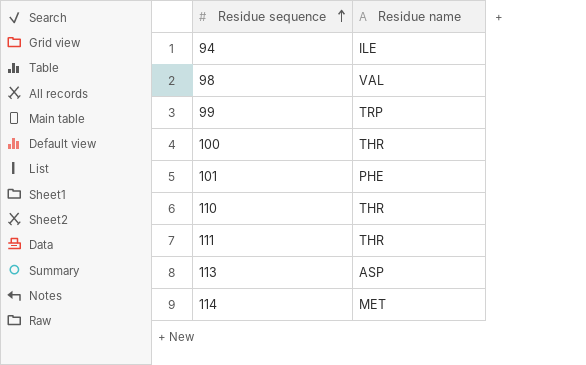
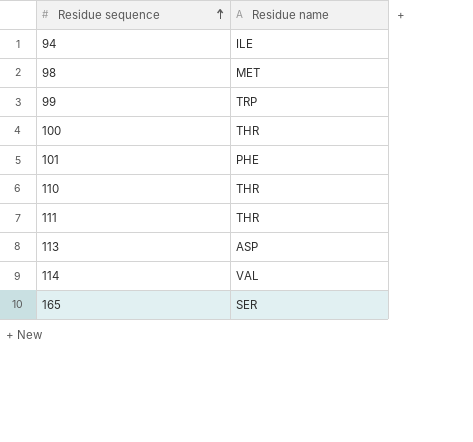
98 | Residue name: VAL -> MET
114 | Residue name: MET -> VAL
row 165: none -> SER

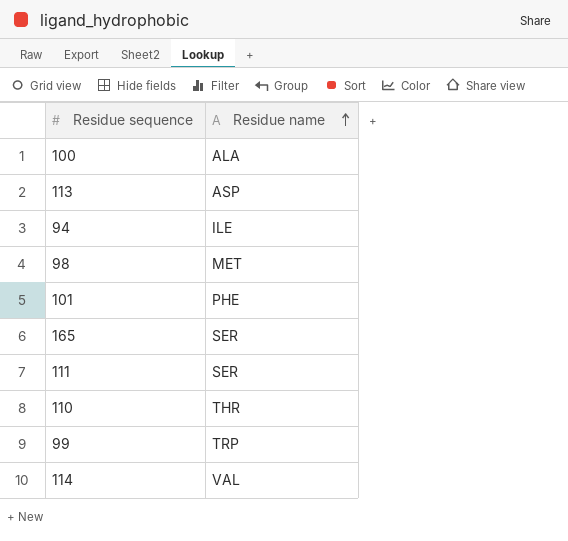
row order: Residue sequence ascending -> Residue name ascending
100 | Residue name: THR -> ALA
111 | Residue name: THR -> SER

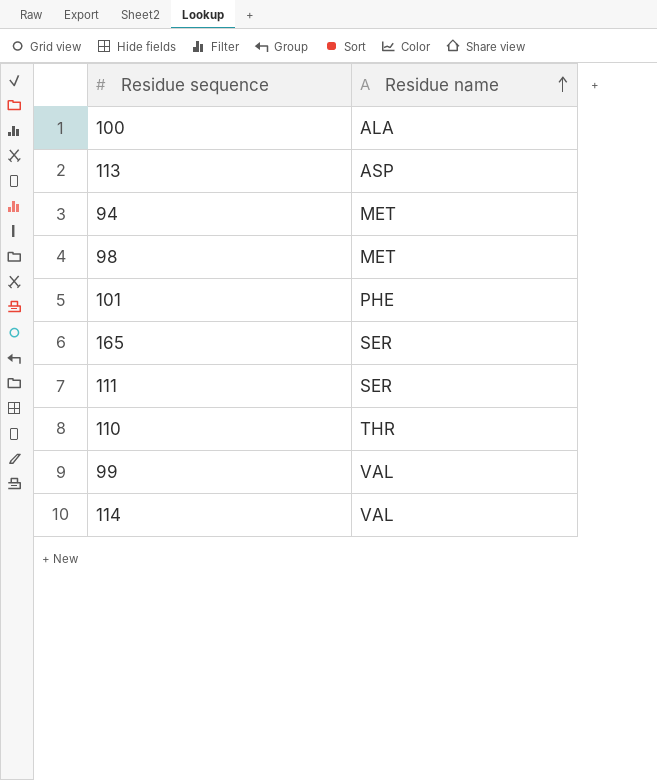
94 | Residue name: ILE -> MET
99 | Residue name: TRP -> VAL

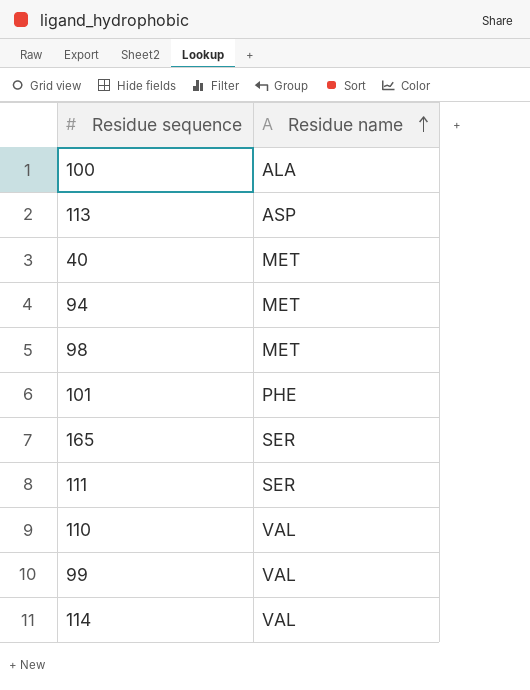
row 40: none -> MET
110 | Residue name: THR -> VAL

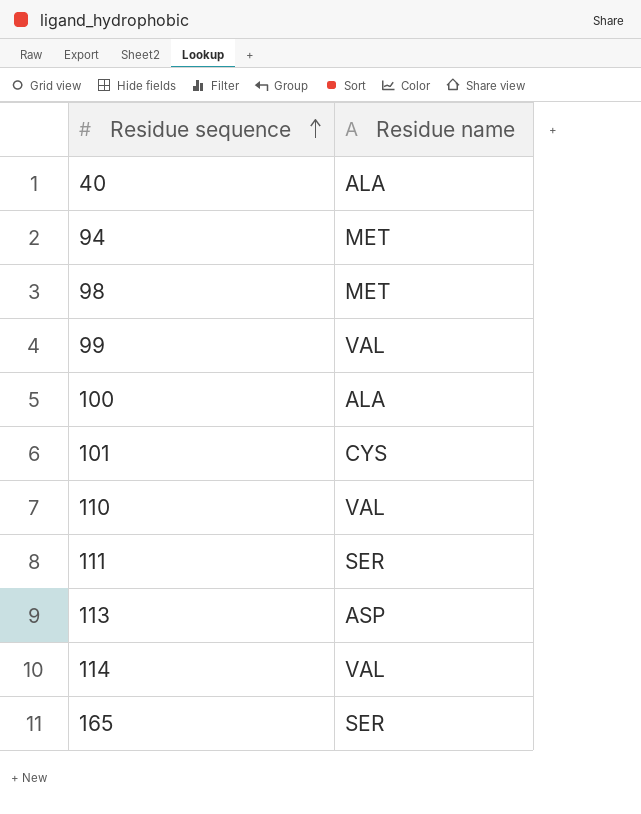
row order: Residue name ascending -> Residue sequence ascending
40 | Residue name: MET -> ALA
101 | Residue name: PHE -> CYS

